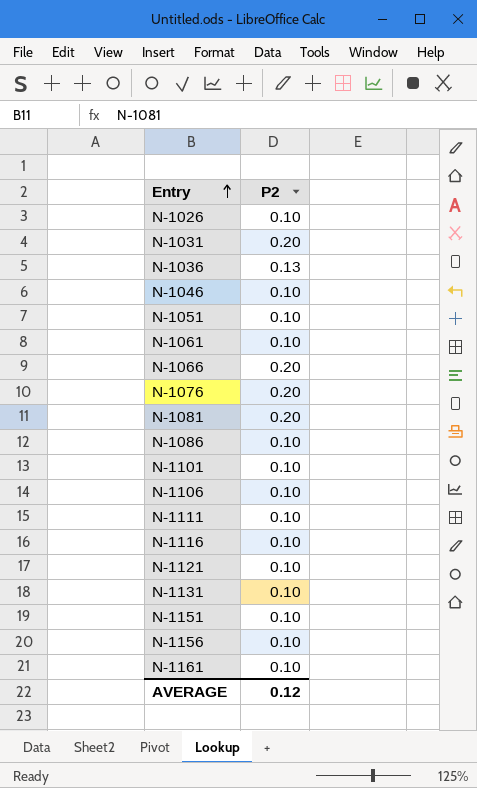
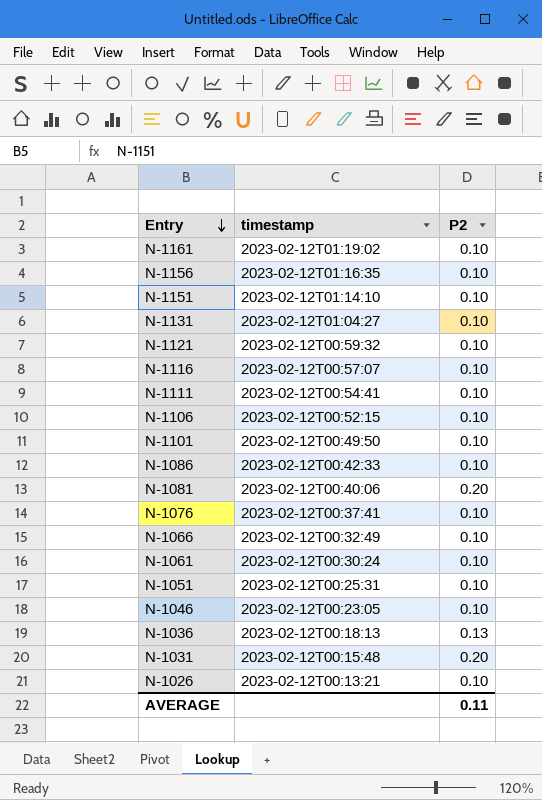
row order: Entry ascending -> Entry descending
column timestamp | position: none -> 2
N-1076 | P2: 0.20 -> 0.10
N-1066 | P2: 0.20 -> 0.10
AVERAGE | P2: 0.12 -> 0.11

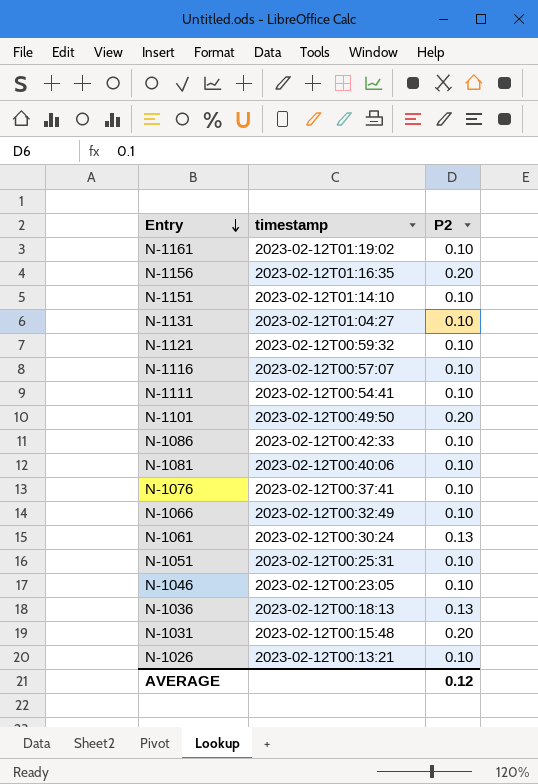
row N-1106: 2023-02-12T00:52:15 | 0.10 -> none
N-1156 | P2: 0.10 -> 0.20
N-1101 | P2: 0.10 -> 0.20
N-1081 | P2: 0.20 -> 0.10
N-1061 | P2: 0.10 -> 0.13
AVERAGE | P2: 0.11 -> 0.12

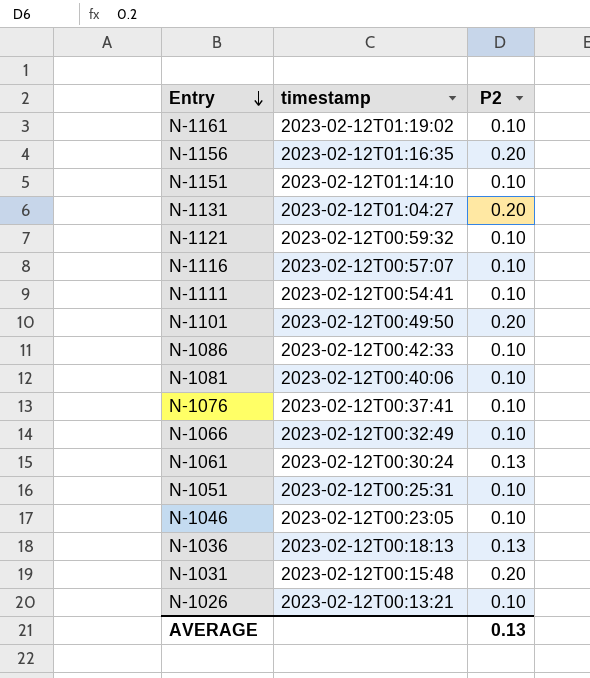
N-1131 | P2: 0.10 -> 0.20
AVERAGE | P2: 0.12 -> 0.13

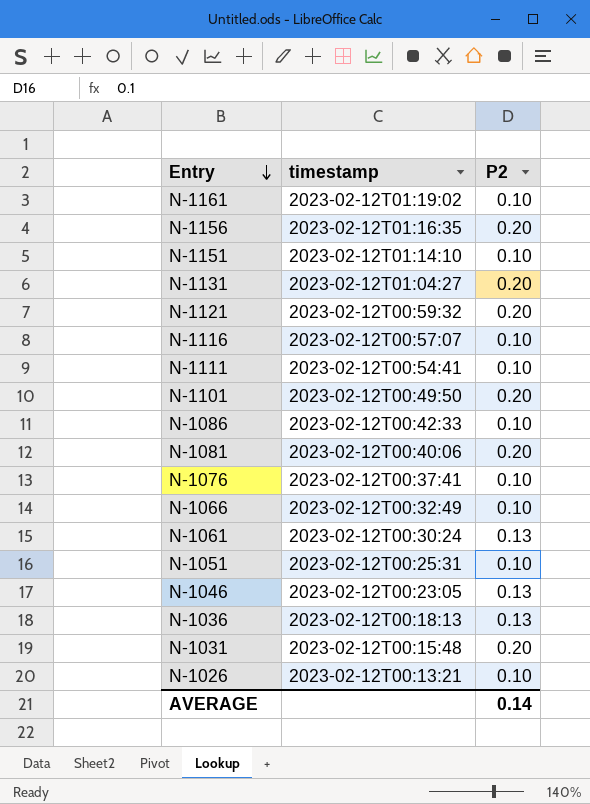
N-1121 | P2: 0.10 -> 0.20
N-1081 | P2: 0.10 -> 0.20
N-1046 | P2: 0.10 -> 0.13
AVERAGE | P2: 0.13 -> 0.14

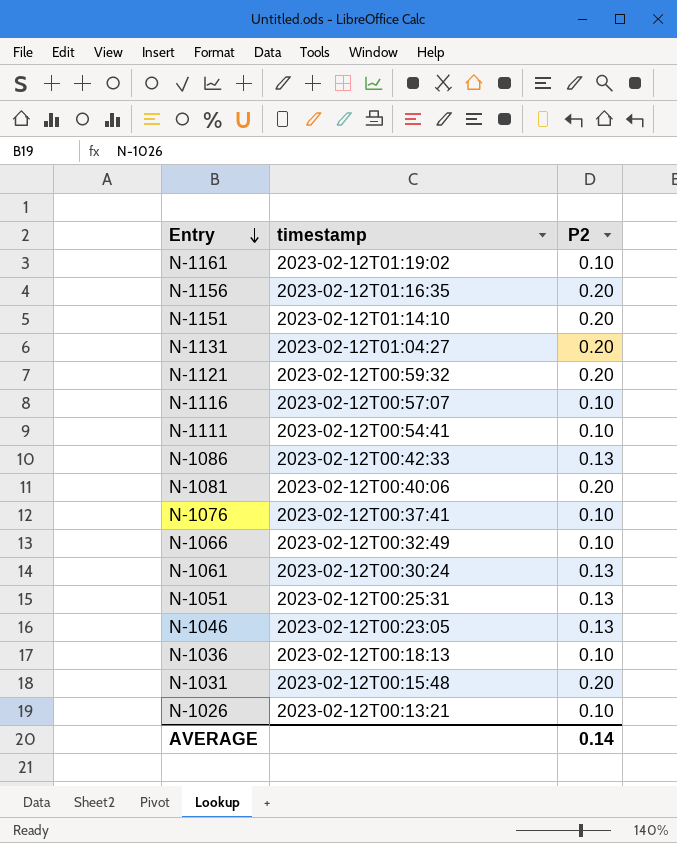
row N-1101: 2023-02-12T00:49:50 | 0.20 -> none
N-1151 | P2: 0.10 -> 0.20
N-1086 | P2: 0.10 -> 0.13
N-1051 | P2: 0.10 -> 0.13
N-1036 | P2: 0.13 -> 0.10

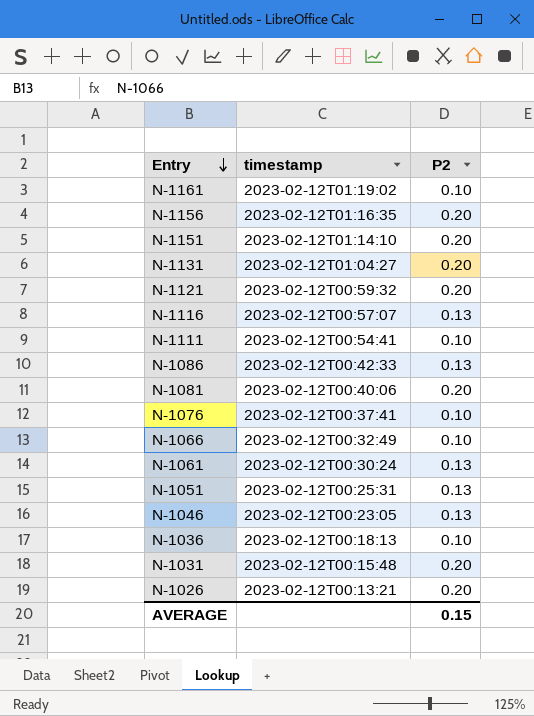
N-1116 | P2: 0.10 -> 0.13
N-1026 | P2: 0.10 -> 0.20
AVERAGE | P2: 0.14 -> 0.15

